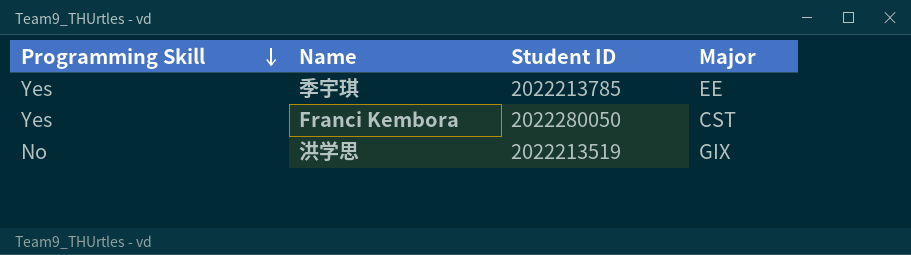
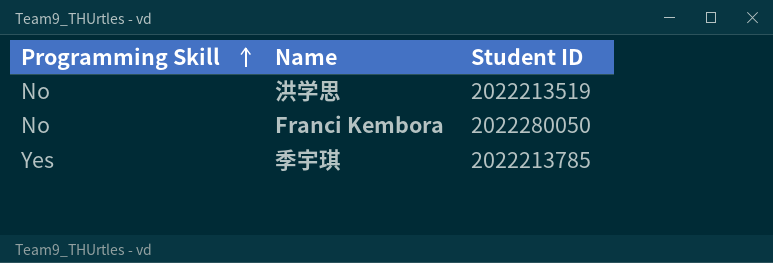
row order: Programming Skill descending -> Programming Skill ascending
column Major | position: 4 -> none
Franci Kembora | Programming Skill: Yes -> No

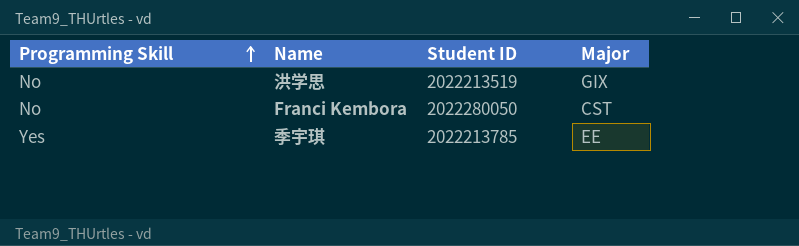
column Major | position: none -> 4

